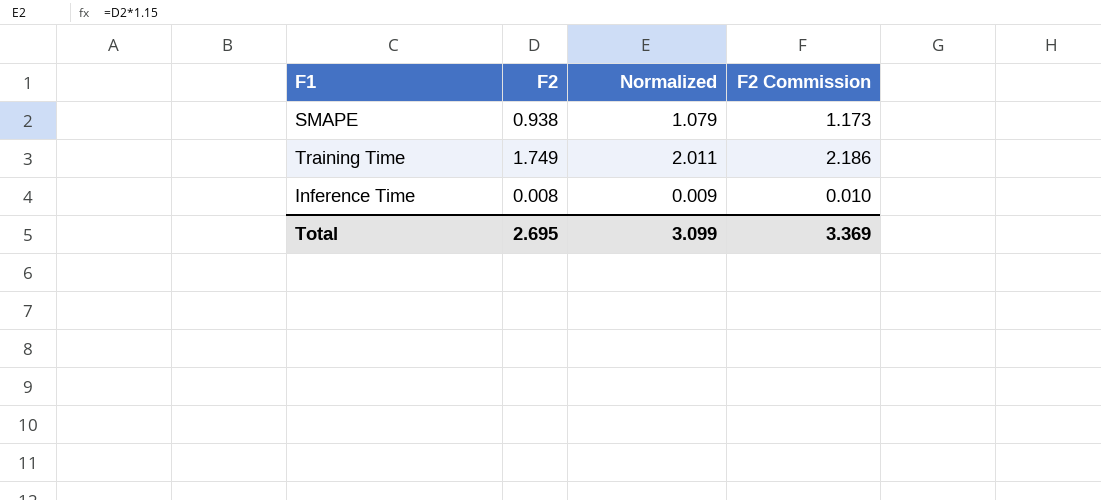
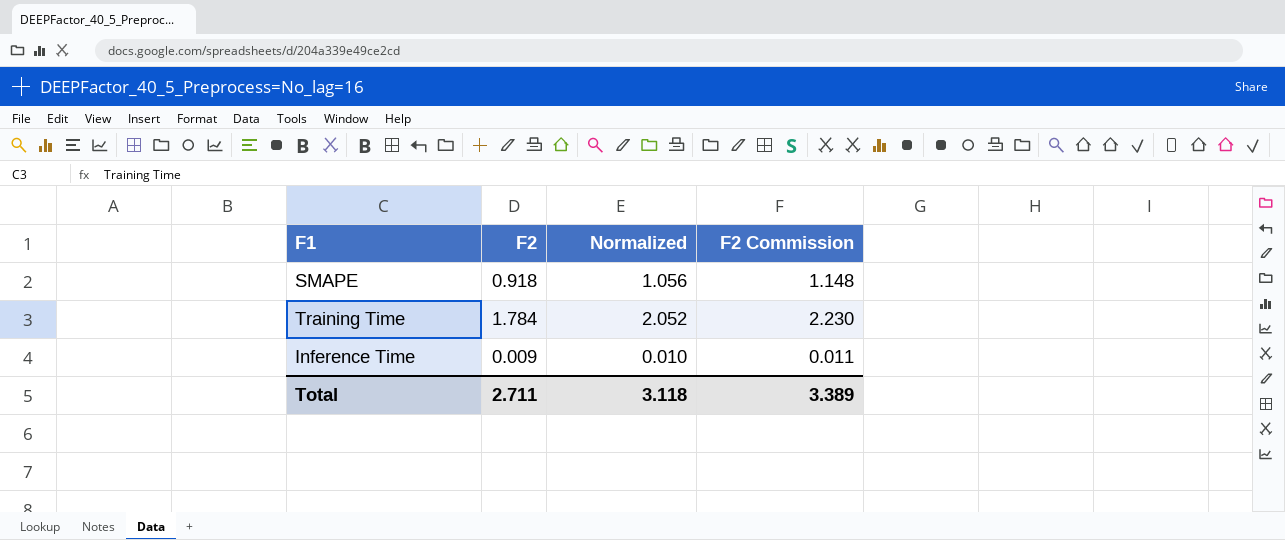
SMAPE | F2: 0.938 -> 0.918
SMAPE | Normalized: 1.079 -> 1.056
SMAPE | F2 Commission: 1.173 -> 1.148
Training Time | F2: 1.749 -> 1.784
Training Time | Normalized: 2.011 -> 2.052
Training Time | F2 Commission: 2.186 -> 2.230
Inference Time | F2: 0.008 -> 0.009
Inference Time | Normalized: 0.009 -> 0.010
Inference Time | F2 Commission: 0.010 -> 0.011
Total | F2: 2.695 -> 2.711
Total | Normalized: 3.099 -> 3.118
Total | F2 Commission: 3.369 -> 3.389

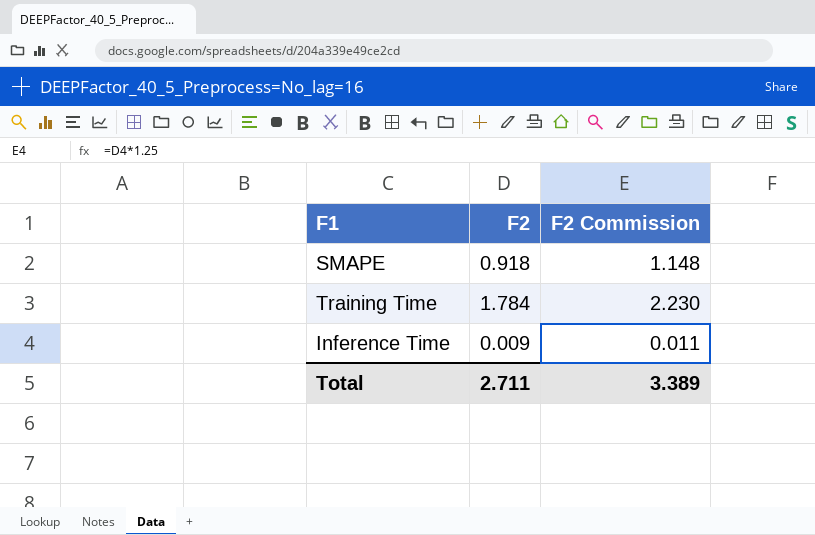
column Normalized | formula: [F2] * 1.15 -> none

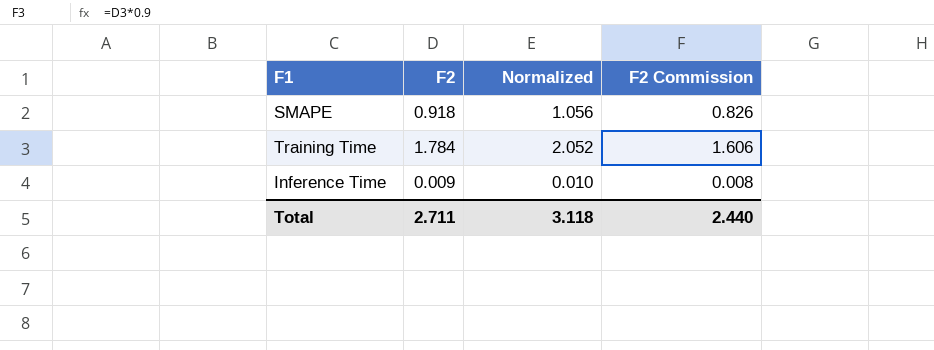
column Normalized | formula: none -> [F2] * 1.15
column F2 Commission | formula: [F2] * 1.25 -> [F2] * 0.9
Total | F2 Commission: 3.389 -> 2.440

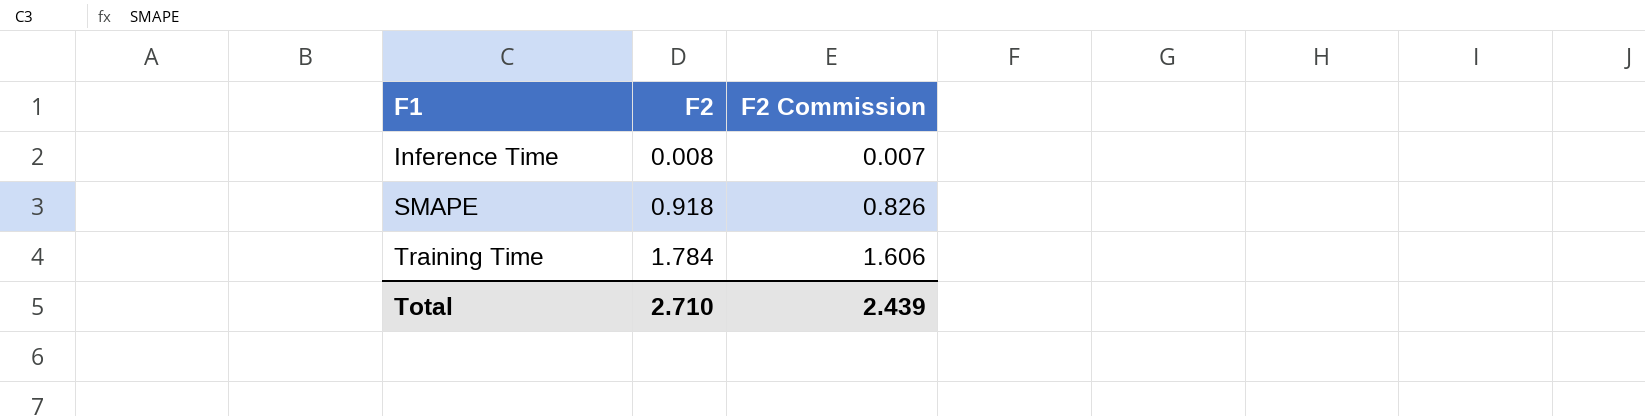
row order: none -> F1 ascending
column Normalized | formula: [F2] * 1.15 -> none
Inference Time | F2: 0.009 -> 0.008
Inference Time | F2 Commission: 0.008 -> 0.007
Total | F2: 2.711 -> 2.710
Total | F2 Commission: 2.440 -> 2.439

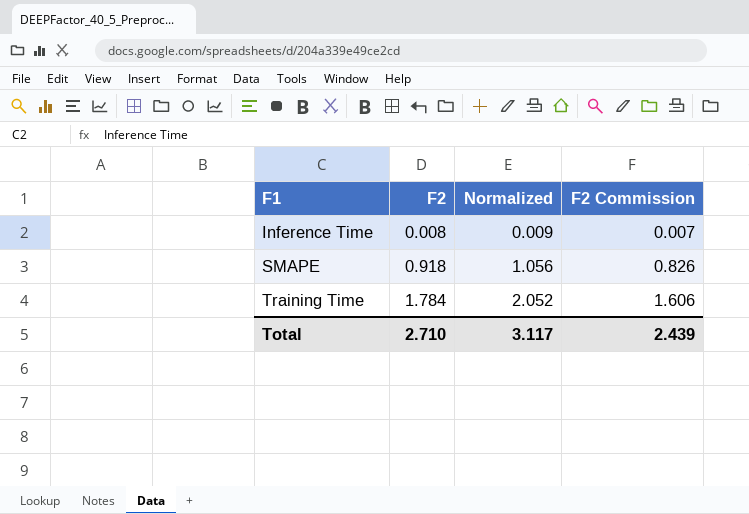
column Normalized | formula: none -> [F2] * 1.15

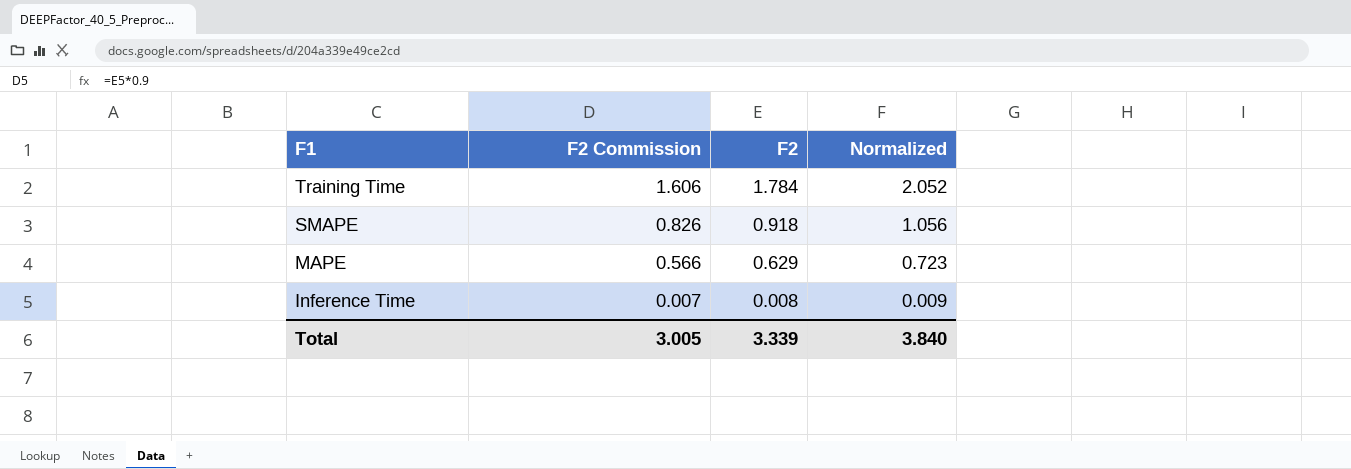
row order: F1 ascending -> F1 descending
column F2 Commission | position: 4 -> 2
row MAPE: none -> 0.566 | 0.629 | 0.723
Total | F2 Commission: 2.439 -> 3.005
Total | F2: 2.710 -> 3.339
Total | Normalized: 3.117 -> 3.840

